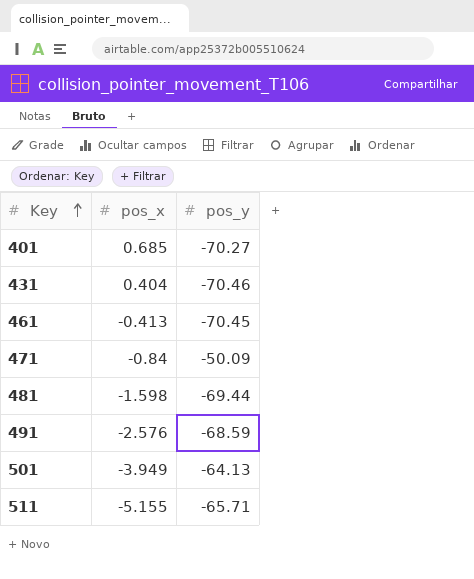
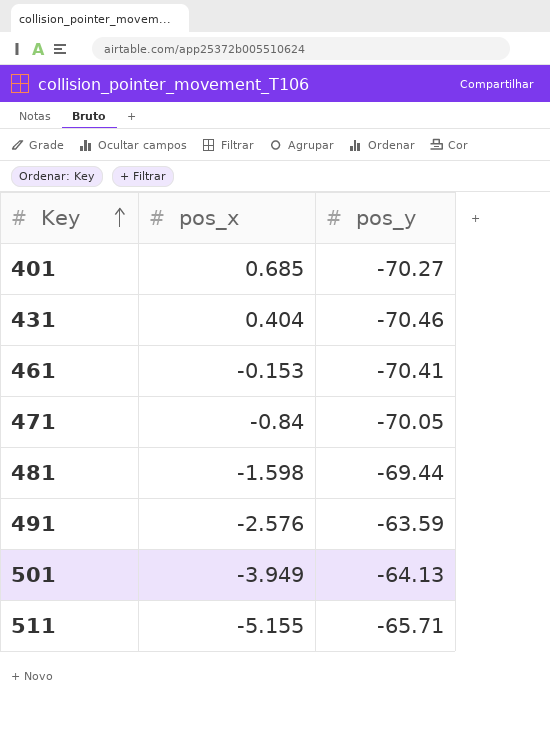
461 | pos_x: -0.413 -> -0.153
461 | pos_y: -70.45 -> -70.41
471 | pos_y: -50.09 -> -70.05
491 | pos_y: -68.59 -> -63.59

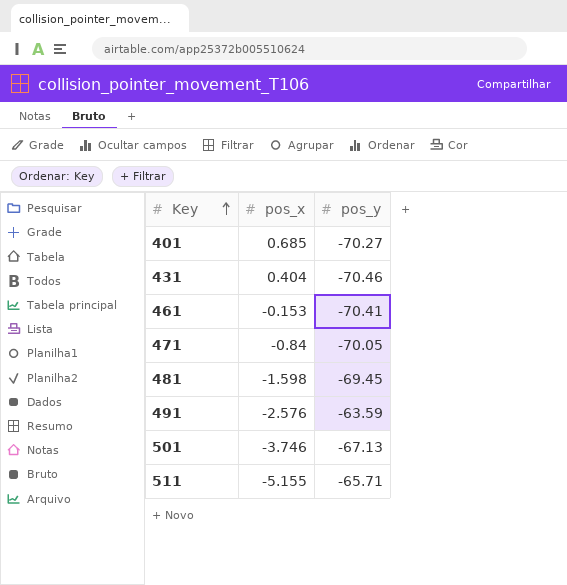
481 | pos_y: -69.44 -> -69.45
501 | pos_x: -3.949 -> -3.746
501 | pos_y: -64.13 -> -67.13

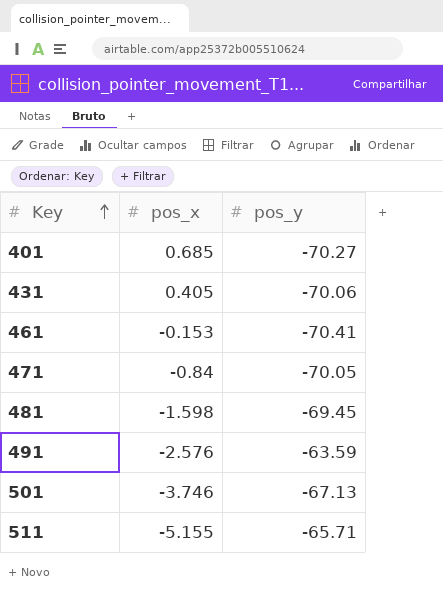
431 | pos_x: 0.404 -> 0.405
431 | pos_y: -70.46 -> -70.06

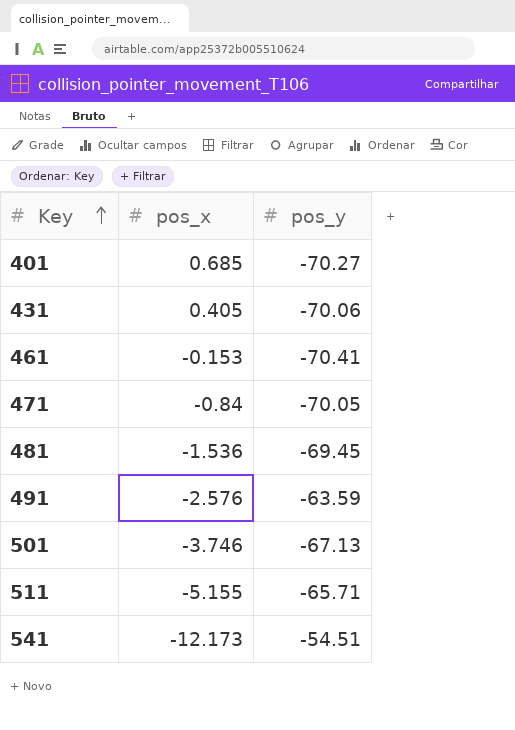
481 | pos_x: -1.598 -> -1.536
row 541: none -> -12.173 | -54.51

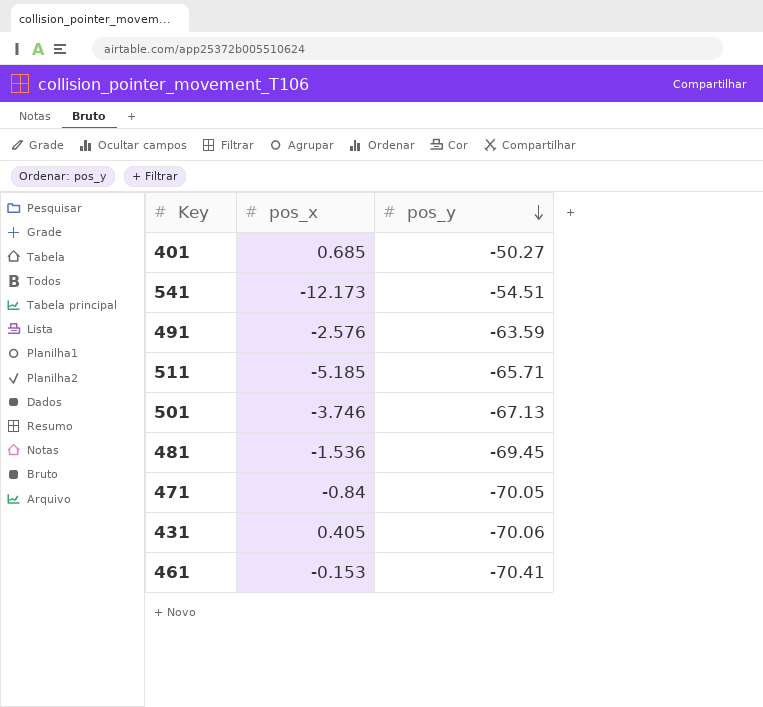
row order: Key ascending -> pos_y descending
401 | pos_y: -70.27 -> -50.27
511 | pos_x: -5.155 -> -5.185

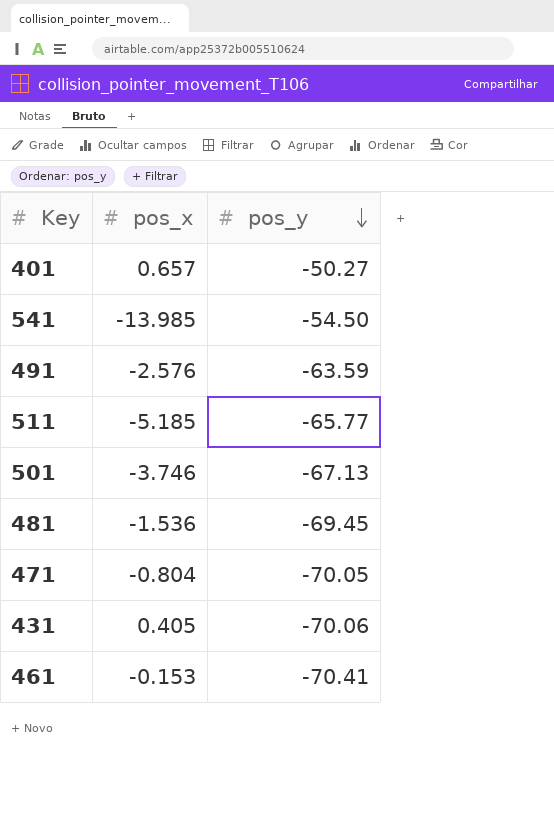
401 | pos_x: 0.685 -> 0.657
541 | pos_x: -12.173 -> -13.985
541 | pos_y: -54.51 -> -54.50
511 | pos_y: -65.71 -> -65.77
471 | pos_x: -0.84 -> -0.804

